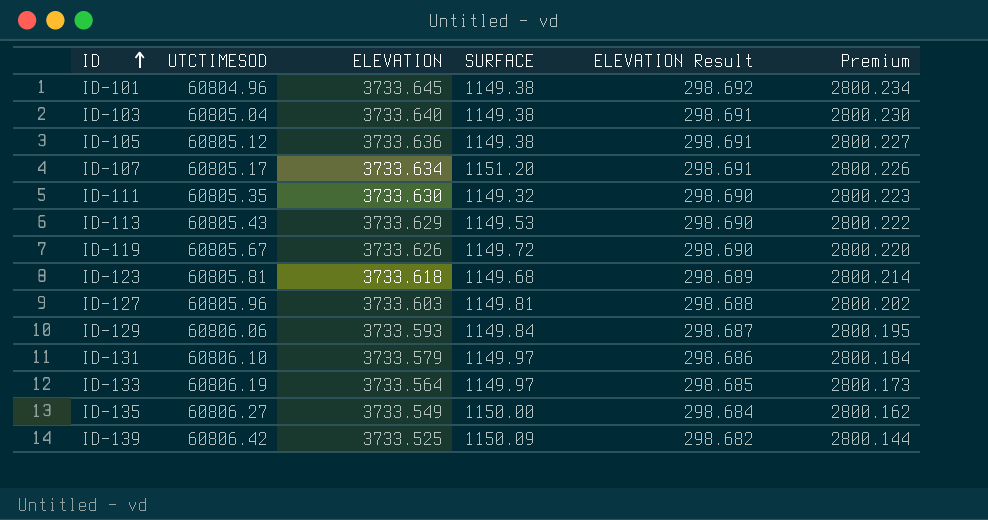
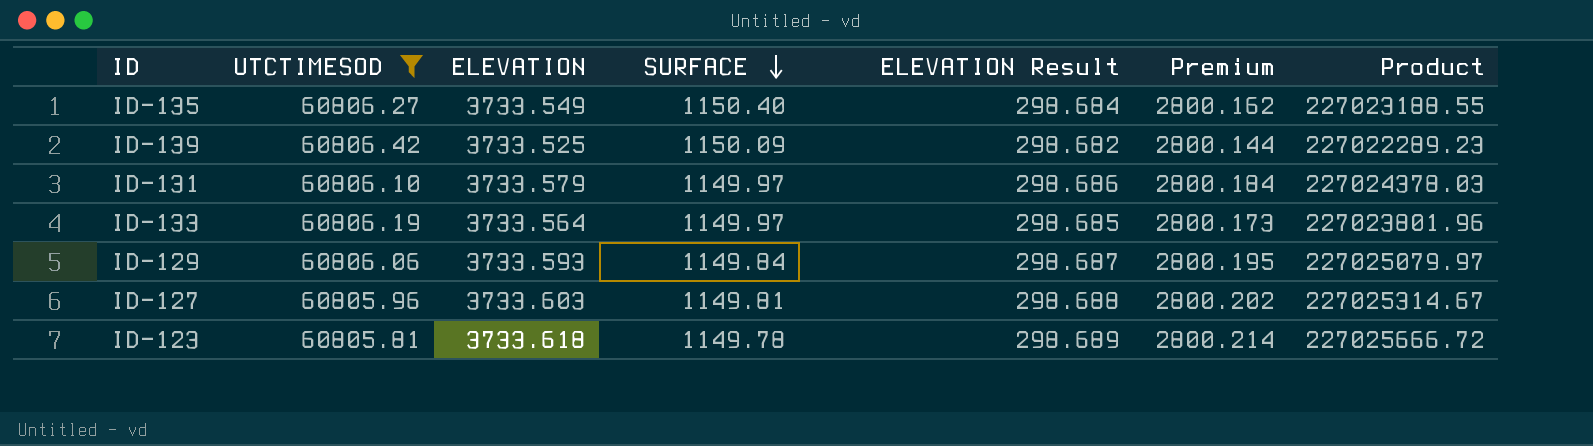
filter: none -> UTCTIMESOD >= 60805.81
row order: ID ascending -> SURFACE descending
column Product | formula: none -> [UTCTIMESOD] * [ELEVATION]
ID-135 | SURFACE: 1150.00 -> 1150.40
ID-123 | SURFACE: 1149.68 -> 1149.78

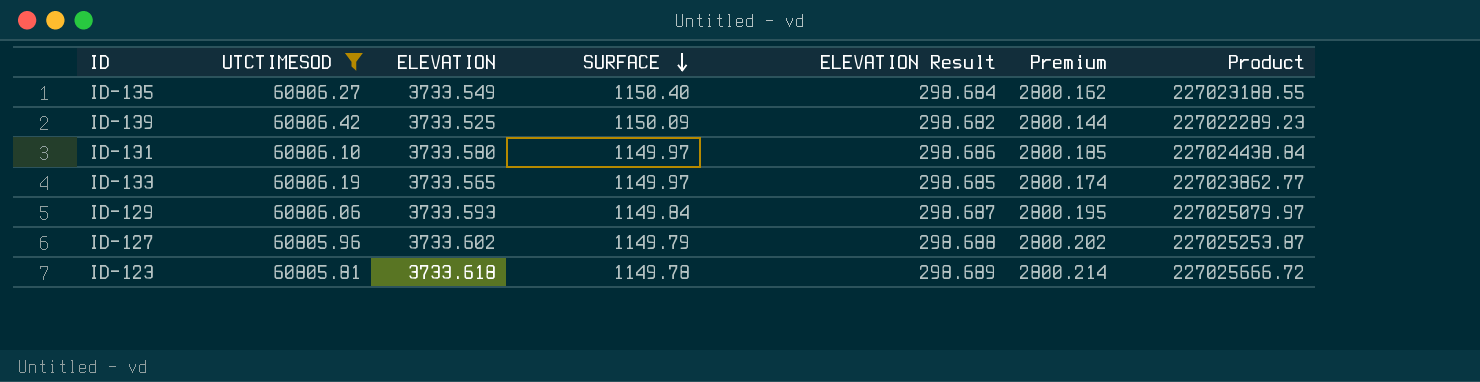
ID-131 | ELEVATION: 3733.579 -> 3733.580
ID-131 | Premium: 2800.184 -> 2800.185
ID-131 | Product: 227024378.03 -> 227024438.84
ID-133 | ELEVATION: 3733.564 -> 3733.565
ID-133 | Premium: 2800.173 -> 2800.174
ID-133 | Product: 227023801.96 -> 227023862.77
ID-127 | ELEVATION: 3733.603 -> 3733.602
ID-127 | SURFACE: 1149.81 -> 1149.79
ID-127 | Product: 227025314.67 -> 227025253.87

